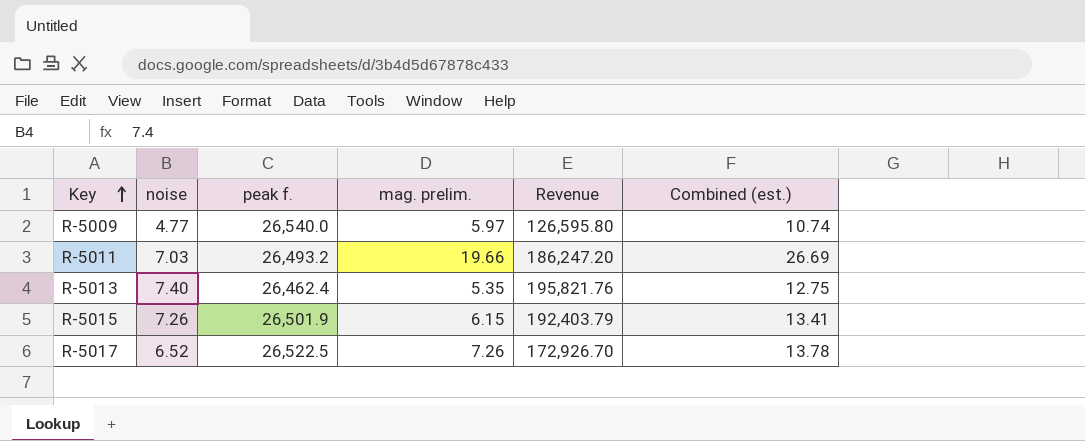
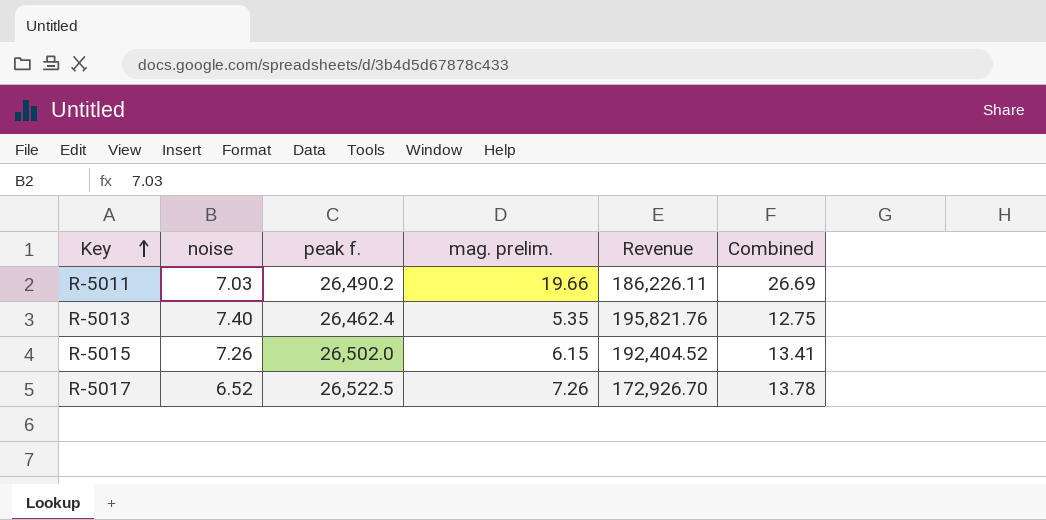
column name: Combined (est.) -> Combined
row R-5009: 4.77 | 26,540.0 | 5.97 | 126,595.80 | 10.74 -> none
R-5011 | peak f.: 26,493.2 -> 26,490.2
R-5011 | Revenue: 186,247.20 -> 186,226.11
R-5015 | peak f.: 26,501.9 -> 26,502.0
R-5015 | Revenue: 192,403.79 -> 192,404.52

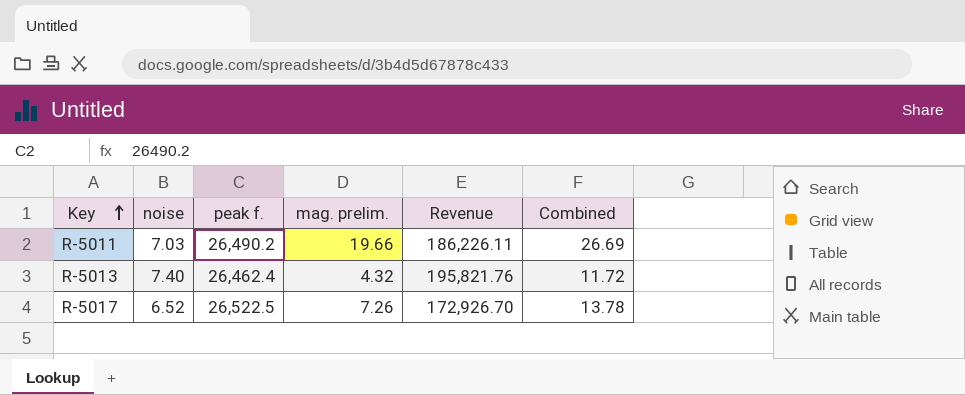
row R-5015: 7.26 | 26,502.0 | 6.15 | 192,404.52 | 13.41 -> none
R-5013 | mag. prelim.: 5.35 -> 4.32
R-5013 | Combined: 12.75 -> 11.72

